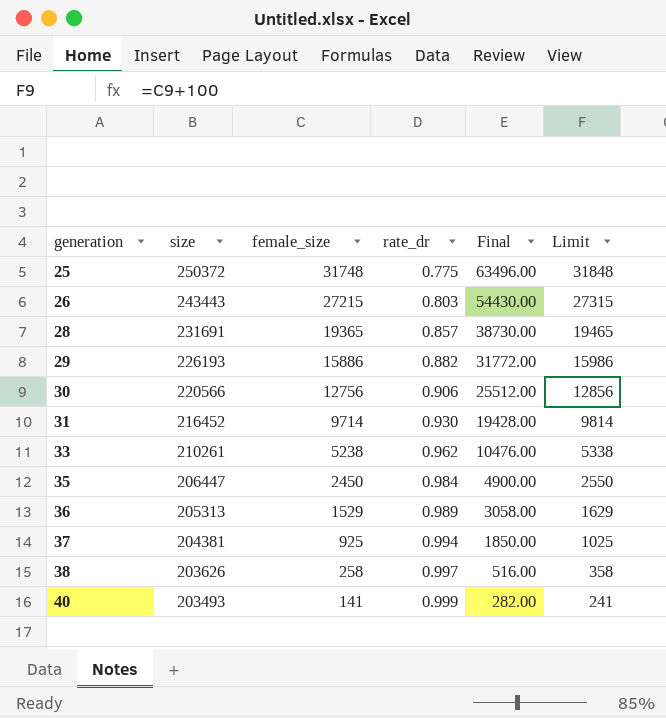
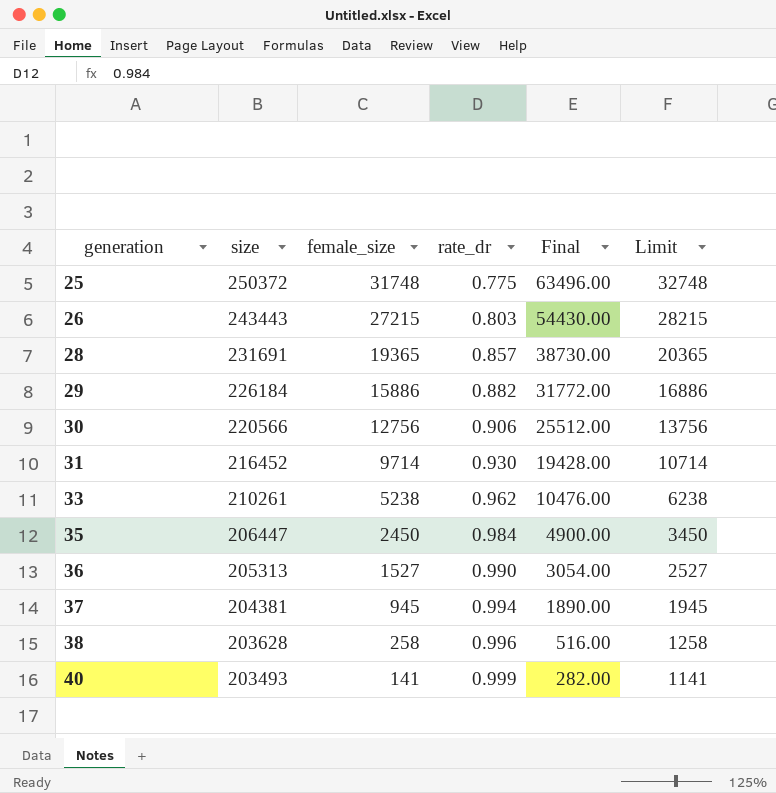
column Limit | formula: [female_size] + 100 -> [female_size] + 1000
29 | size: 226193 -> 226184
36 | female_size: 1529 -> 1527
36 | rate_dr: 0.989 -> 0.990
36 | Final: 3058.00 -> 3054.00
37 | female_size: 925 -> 945
37 | Final: 1850.00 -> 1890.00
38 | size: 203626 -> 203628
38 | rate_dr: 0.997 -> 0.996

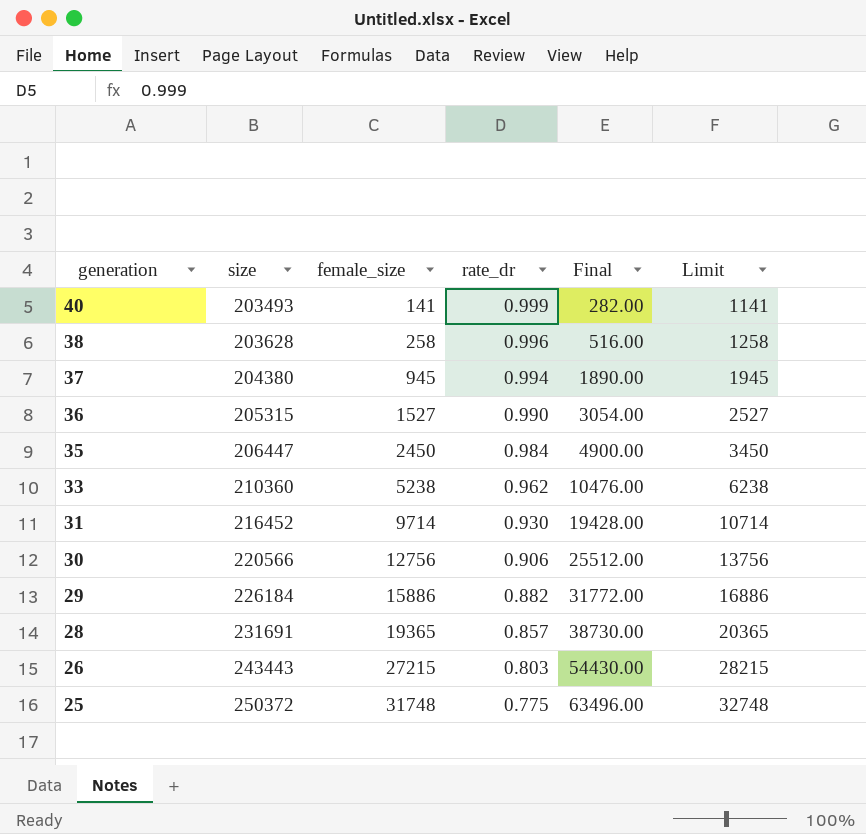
row order: generation ascending -> generation descending
37 | size: 204381 -> 204380
36 | size: 205313 -> 205315
33 | size: 210261 -> 210360

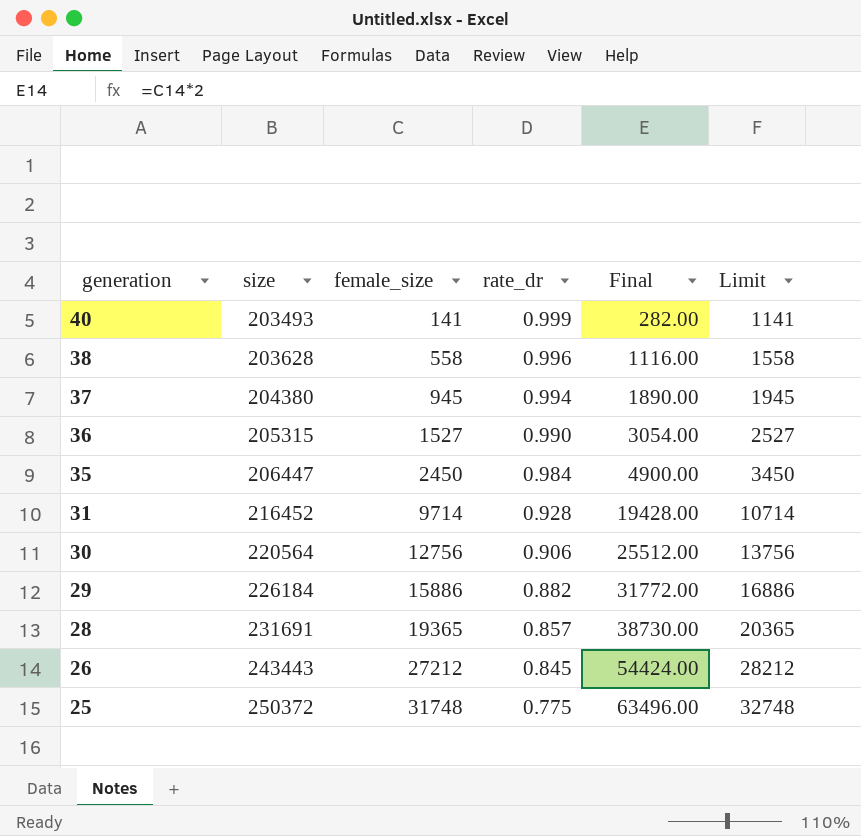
row 33: 210360 | 5238 | 0.962 | 10476.00 | 6238 -> none
38 | female_size: 258 -> 558
38 | Final: 516.00 -> 1116.00
38 | Limit: 1258 -> 1558
31 | rate_dr: 0.930 -> 0.928
30 | size: 220566 -> 220564
26 | female_size: 27215 -> 27212
26 | rate_dr: 0.803 -> 0.845
26 | Final: 54430.00 -> 54424.00
26 | Limit: 28215 -> 28212

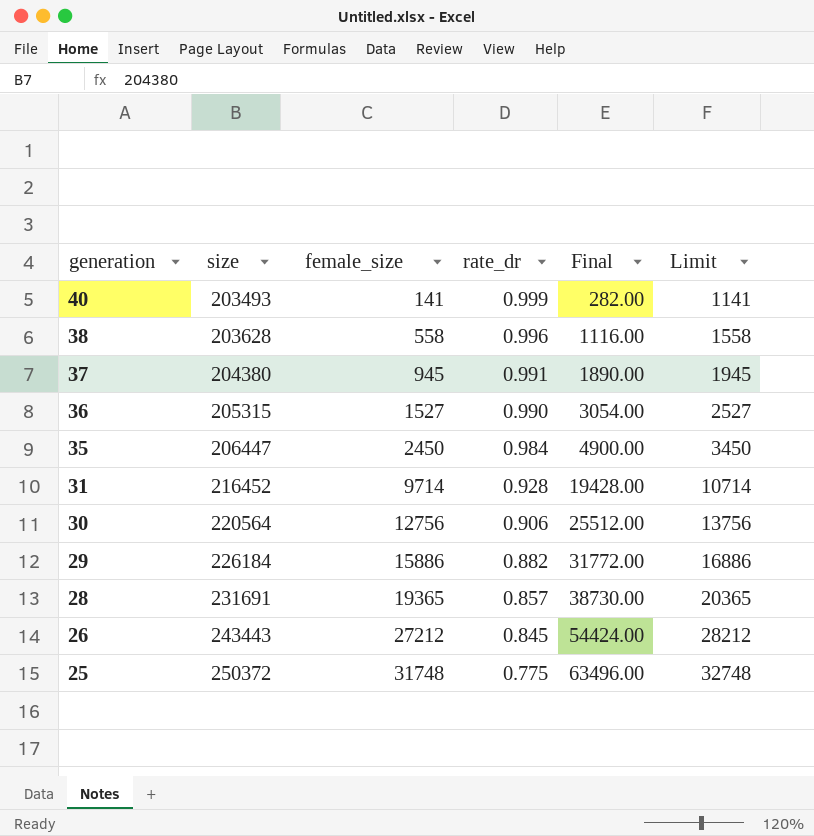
37 | rate_dr: 0.994 -> 0.991

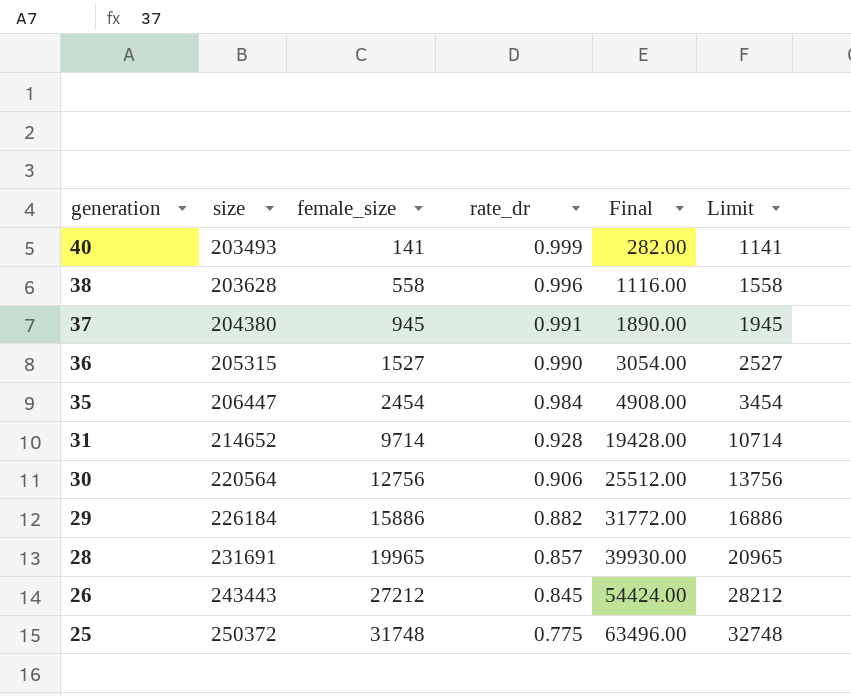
35 | female_size: 2450 -> 2454
35 | Final: 4900.00 -> 4908.00
35 | Limit: 3450 -> 3454
31 | size: 216452 -> 214652
28 | female_size: 19365 -> 19965
28 | Final: 38730.00 -> 39930.00
28 | Limit: 20365 -> 20965

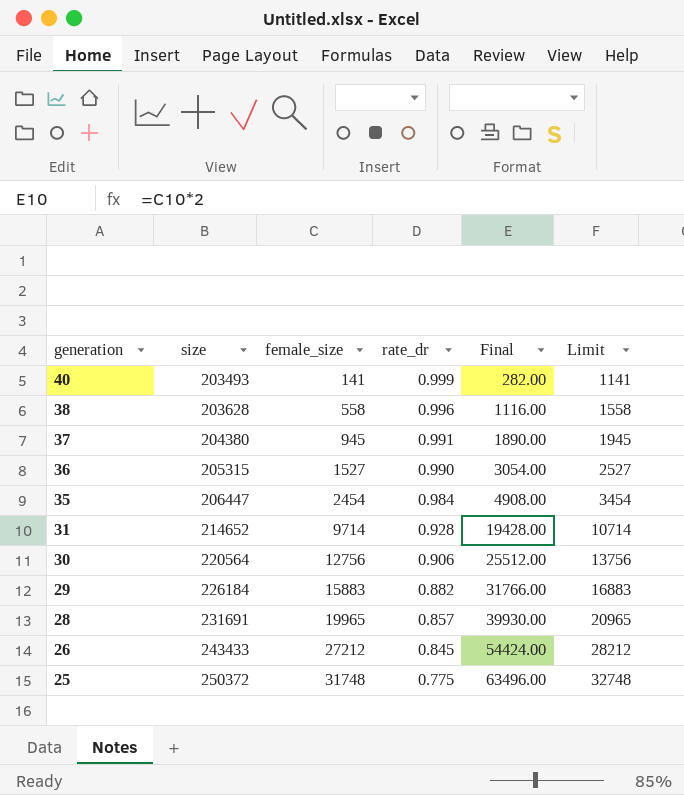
29 | female_size: 15886 -> 15883
29 | Final: 31772.00 -> 31766.00
29 | Limit: 16886 -> 16883
26 | size: 243443 -> 243433

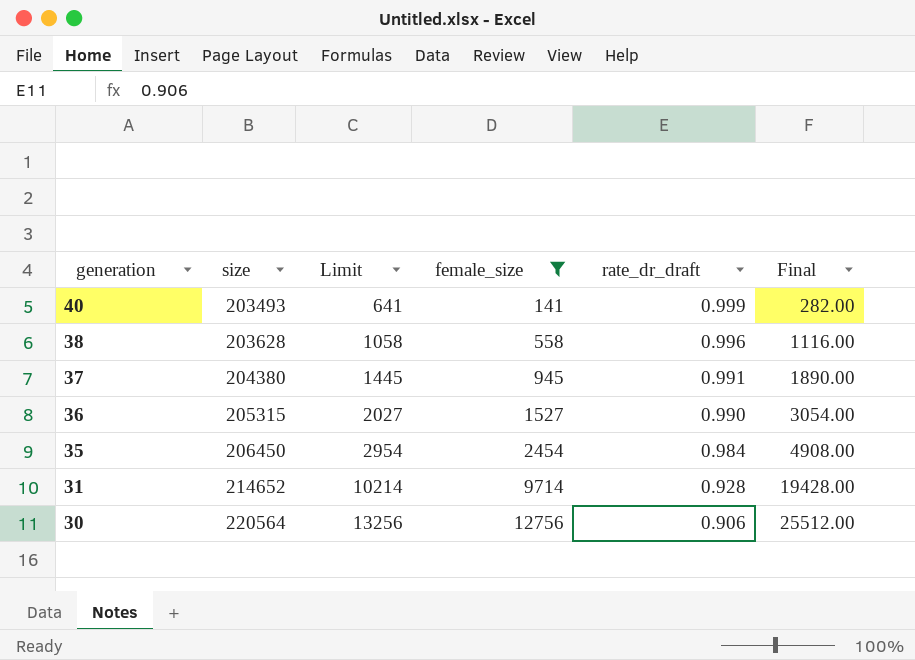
filter: none -> female_size <= 12756
column Limit | formula: [female_size] + 1000 -> [female_size] + 500
column Limit | position: 6 -> 3
column name: rate_dr -> rate_dr_draft
35 | size: 206447 -> 206450

